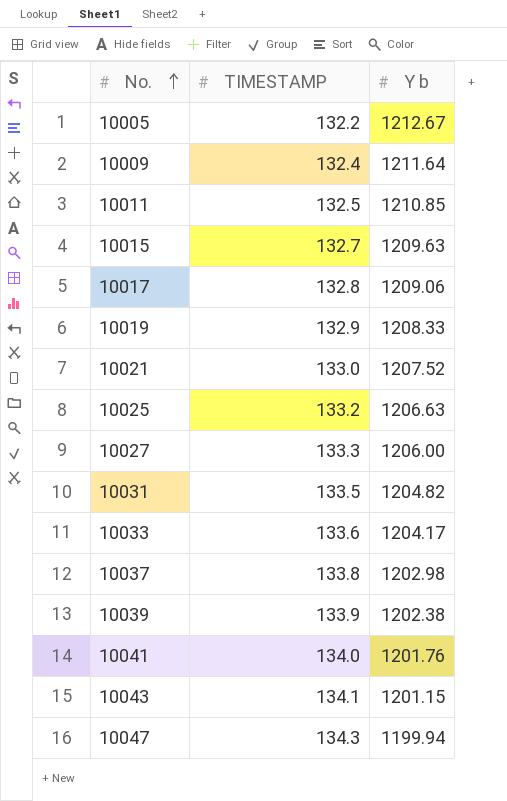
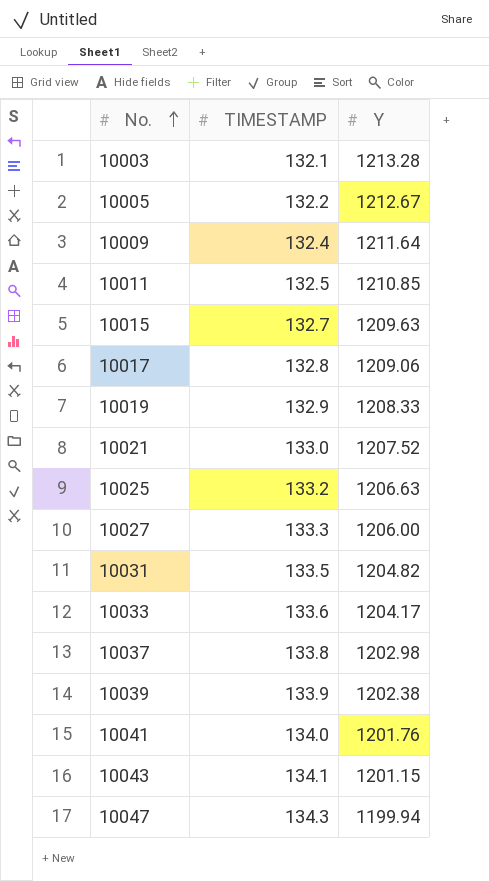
column name: Y b -> Y
row 10003: none -> 132.1 | 1213.28

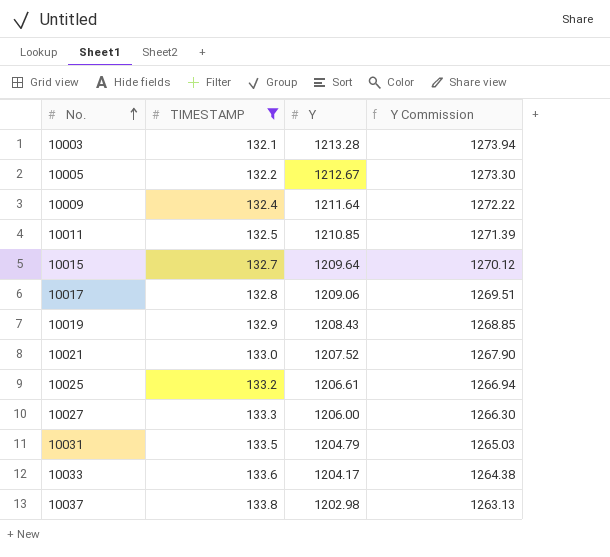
filter: none -> TIMESTAMP <= 133.8
column Y Commission | formula: none -> [Y] * 1.05
10015 | Y: 1209.63 -> 1209.64
10019 | Y: 1208.33 -> 1208.43
10025 | Y: 1206.63 -> 1206.61
10031 | Y: 1204.82 -> 1204.79

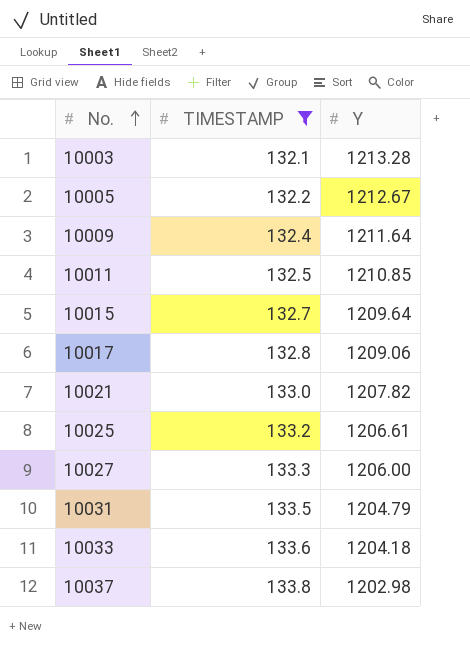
column Y Commission | formula: [Y] * 1.05 -> none
row 10019: 132.9 | 1208.43 | 1268.85 -> none
10021 | Y: 1207.52 -> 1207.82
10033 | Y: 1204.17 -> 1204.18

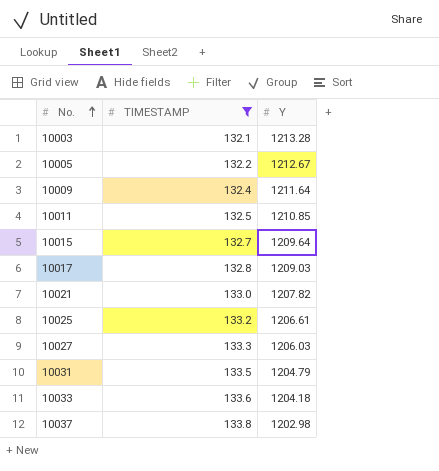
10017 | Y: 1209.06 -> 1209.03
10027 | Y: 1206.00 -> 1206.03

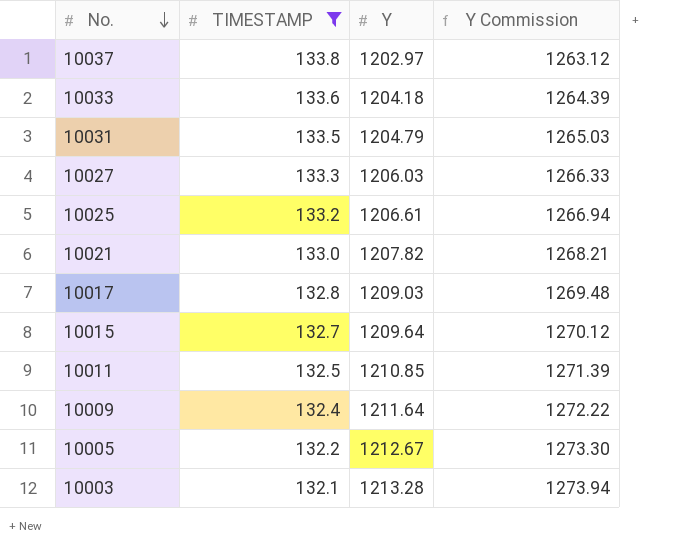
row order: No. ascending -> No. descending
column Y Commission | formula: none -> [Y] * 1.05
10037 | Y: 1202.98 -> 1202.97

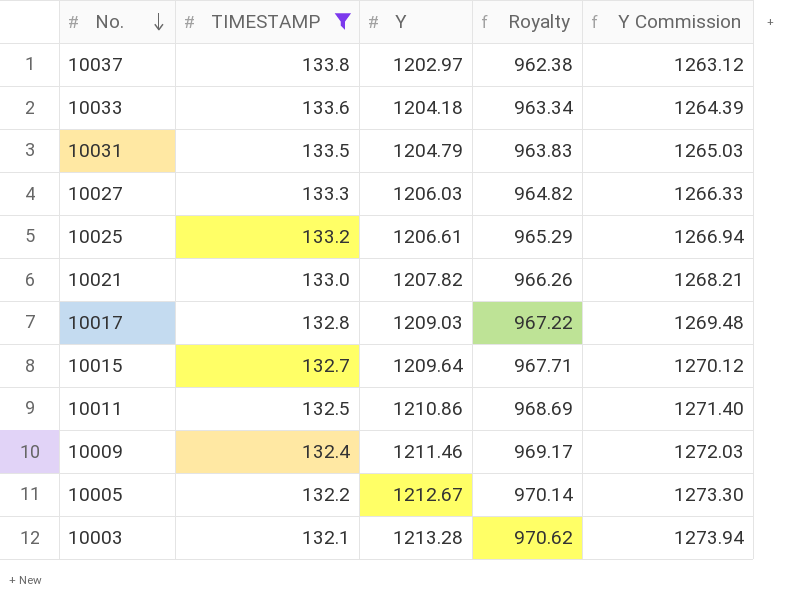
column Royalty | formula: none -> [Y] * 0.8
10011 | Y: 1210.85 -> 1210.86
10011 | Y Commission: 1271.39 -> 1271.40
10009 | Y: 1211.64 -> 1211.46
10009 | Y Commission: 1272.22 -> 1272.03

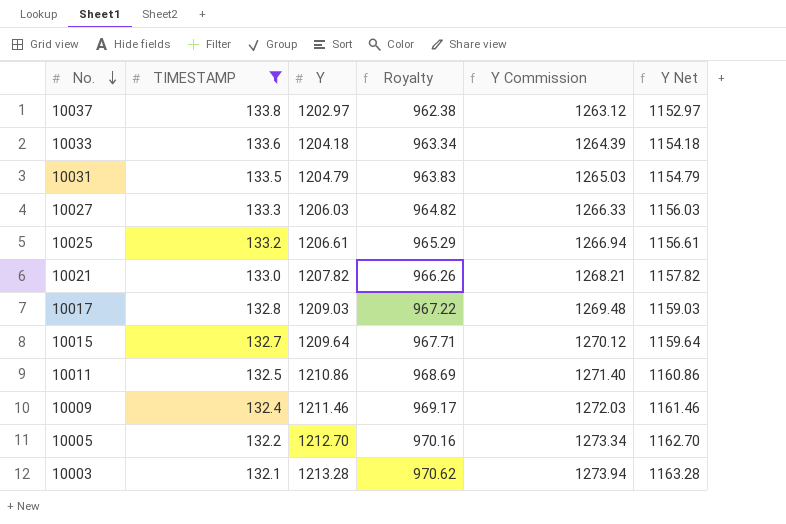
column Y Net | formula: none -> [Y] - 50
10005 | Y: 1212.67 -> 1212.70
10005 | Royalty: 970.14 -> 970.16
10005 | Y Commission: 1273.30 -> 1273.34

